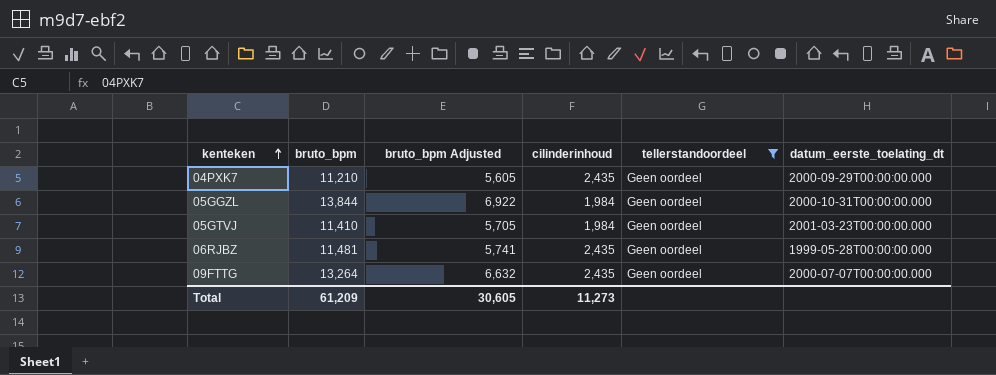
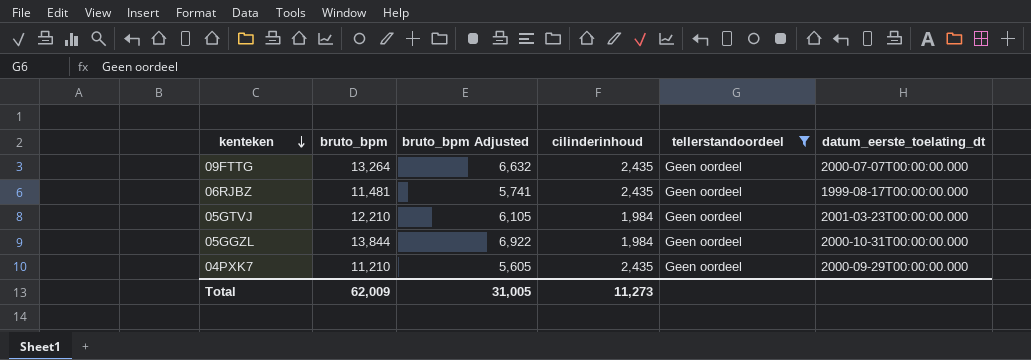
row order: kenteken ascending -> kenteken descending
06RJBZ | datum_eerste_toelating_dt: 1999-05-28T00:00:00.000 -> 1999-08-17T00:00:00.000
05GTVJ | bruto_bpm: 11,410 -> 12,210
05GTVJ | bruto_bpm Adjusted: 5,705 -> 6,105
Total | bruto_bpm: 61,209 -> 62,009
Total | bruto_bpm Adjusted: 30,605 -> 31,005

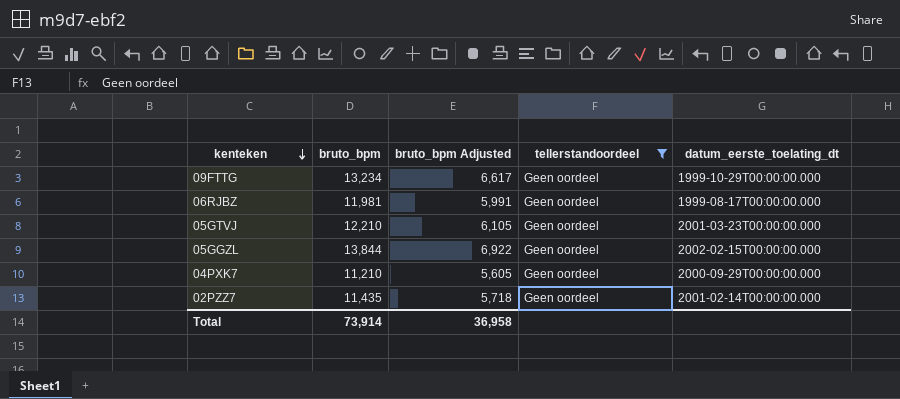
column cilinderinhoud | position: 4 -> none
09FTTG | bruto_bpm: 13,264 -> 13,234
09FTTG | bruto_bpm Adjusted: 6,632 -> 6,617
09FTTG | datum_eerste_toelating_dt: 2000-07-07T00:00:00.000 -> 1999-10-29T00:00:00.000
06RJBZ | bruto_bpm: 11,481 -> 11,981
06RJBZ | bruto_bpm Adjusted: 5,741 -> 5,991
05GGZL | datum_eerste_toelating_dt: 2000-10-31T00:00:00.000 -> 2002-02-15T00:00:00.000
row 02PZZ7: none -> 11,435 | 5,718 | Geen oordeel | 2001-02-14T00:00:00.000
Total | bruto_bpm: 62,009 -> 73,914
Total | bruto_bpm Adjusted: 31,005 -> 36,958

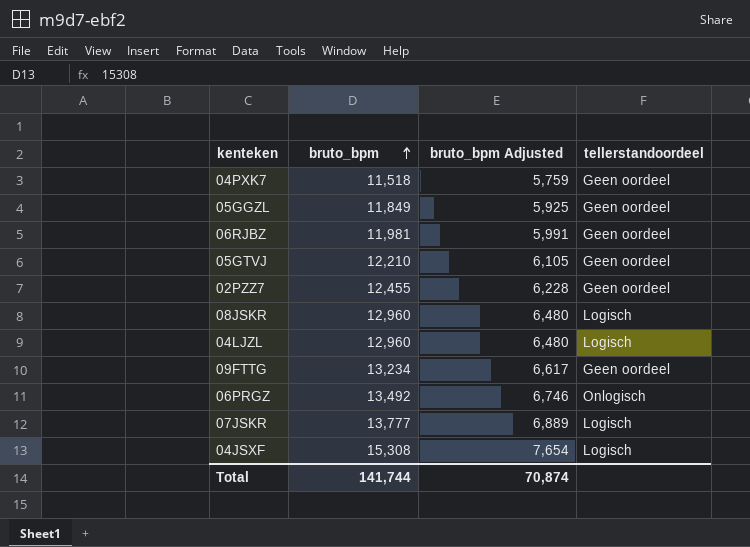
filter: tellerstandoordeel = Geen oordeel -> none
row order: kenteken descending -> bruto_bpm ascending
column datum_eerste_toelating_dt | position: 5 -> none
04PXK7 | bruto_bpm: 11,210 -> 11,518
04PXK7 | bruto_bpm Adjusted: 5,605 -> 5,759
05GGZL | bruto_bpm: 13,844 -> 11,849
05GGZL | bruto_bpm Adjusted: 6,922 -> 5,925
02PZZ7 | bruto_bpm: 11,435 -> 12,455
02PZZ7 | bruto_bpm Adjusted: 5,718 -> 6,228
Total | bruto_bpm: 73,914 -> 141,744
Total | bruto_bpm Adjusted: 36,958 -> 70,874

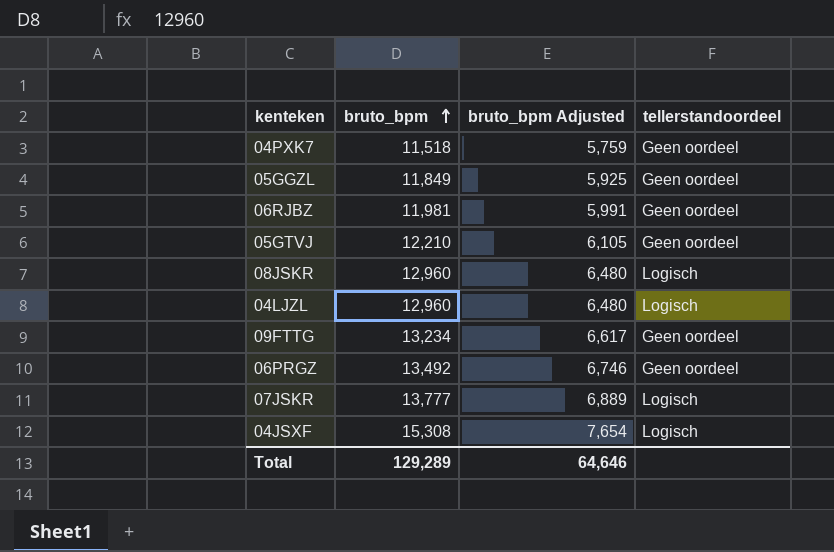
row 02PZZ7: 12,455 | 6,228 | Geen oordeel -> none
06PRGZ | tellerstandoordeel: Onlogisch -> Geen oordeel
Total | bruto_bpm: 141,744 -> 129,289
Total | bruto_bpm Adjusted: 70,874 -> 64,646

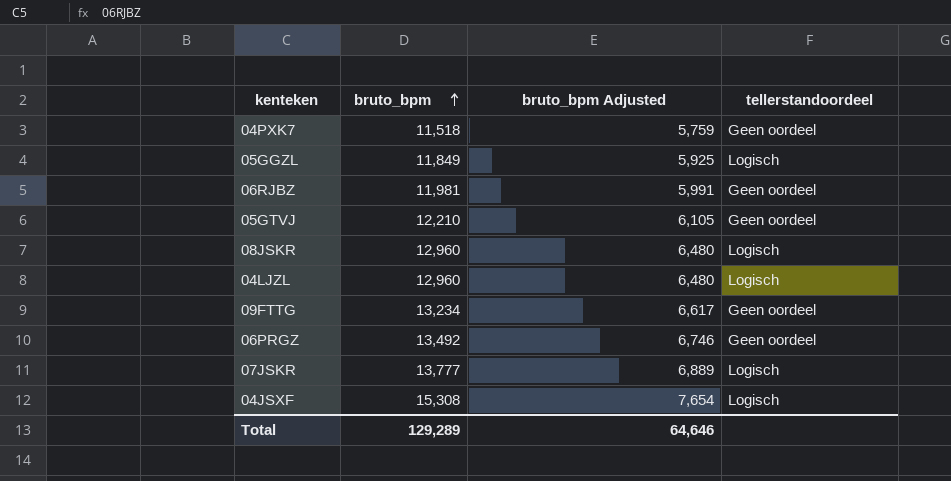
05GGZL | tellerstandoordeel: Geen oordeel -> Logisch

